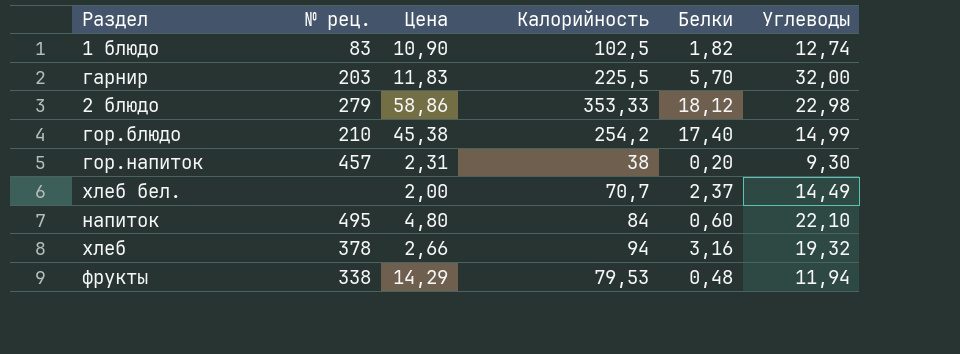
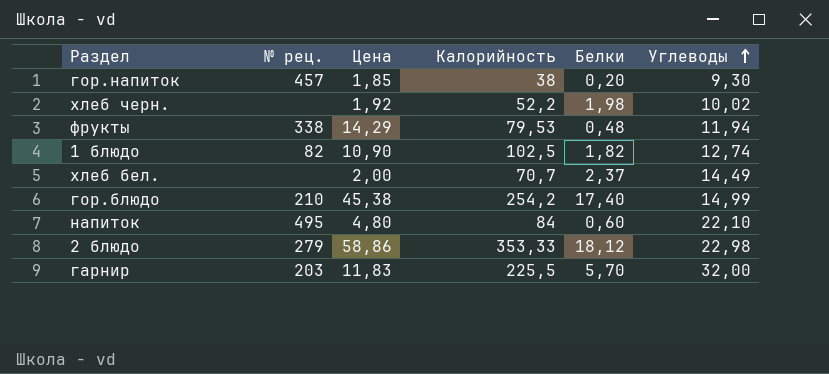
row order: none -> Углеводы ascending
row хлеб: 378 | 2,66 | 94 | 3,16 | 19,32 -> none
гор.напиток | Цена: 2,31 -> 1,85
row хлеб черн.: none -> none | 1,92 | 52,2 | 1,98 | 10,02
1 блюдо | № рец.: 83 -> 82

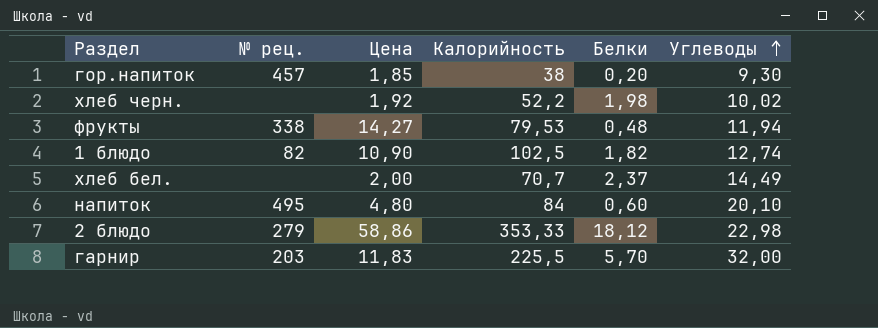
row гор.блюдо: 210 | 45,38 | 254,2 | 17,40 | 14,99 -> none
фрукты | Цена: 14,29 -> 14,27
напиток | Углеводы: 22,10 -> 20,10

